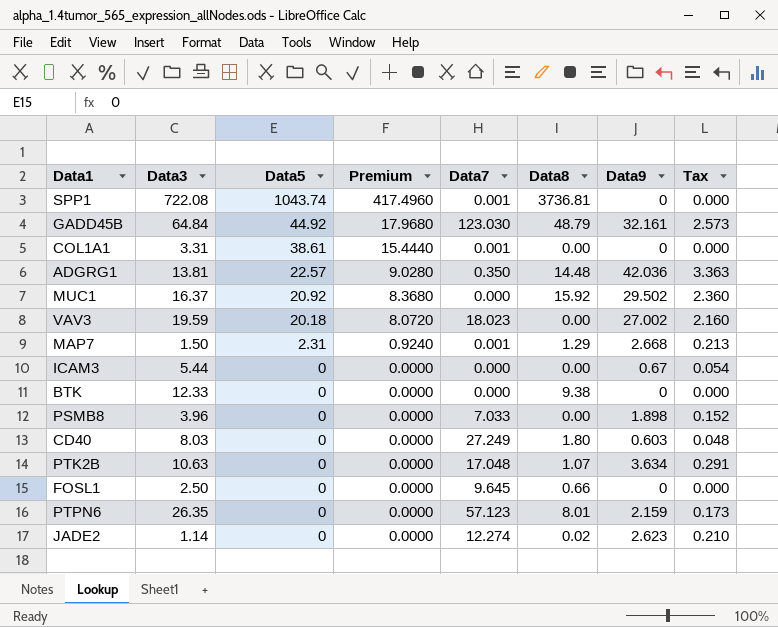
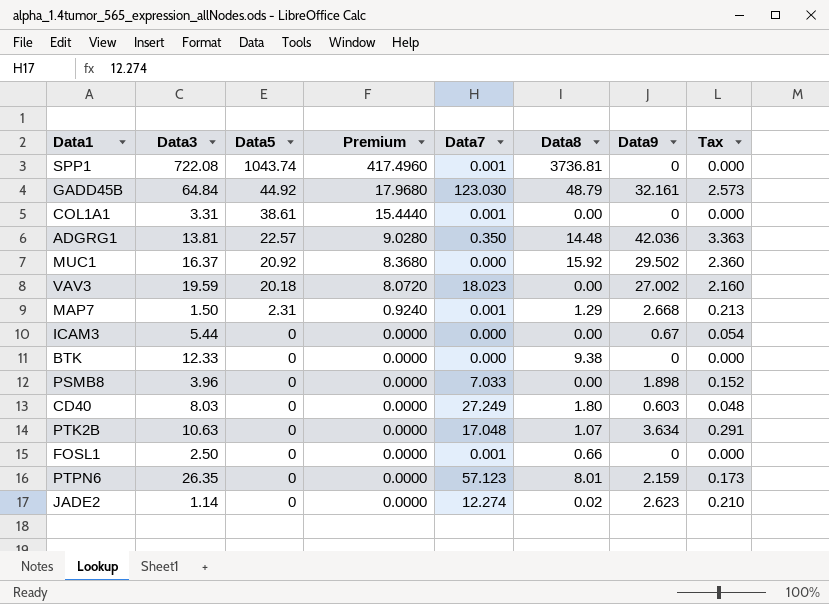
FOSL1 | Data7: 9.645 -> 0.001

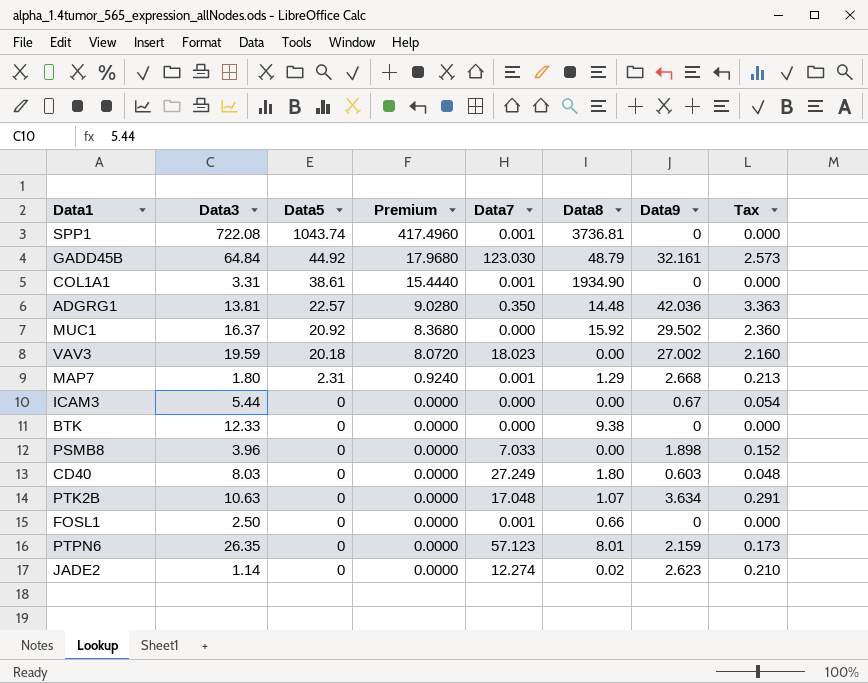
COL1A1 | Data8: 0.00 -> 1934.90
MAP7 | Data3: 1.50 -> 1.80

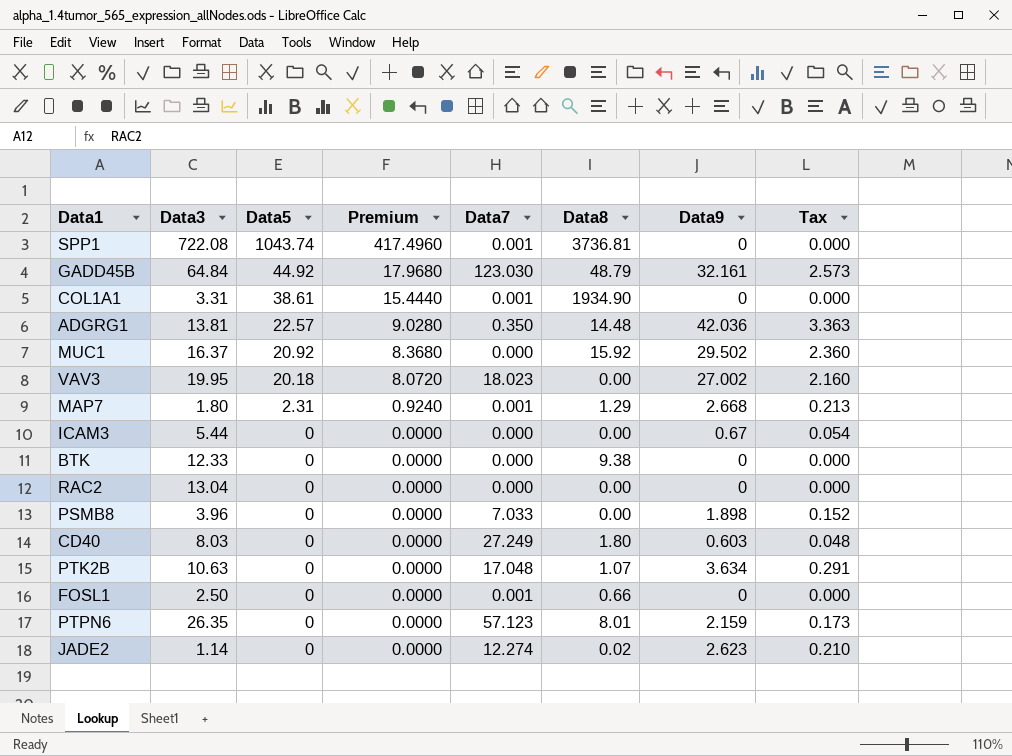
VAV3 | Data3: 19.59 -> 19.95
row RAC2: none -> 13.04 | 0 | 0.0000 | 0.000 | 0.00 | 0 | 0.000

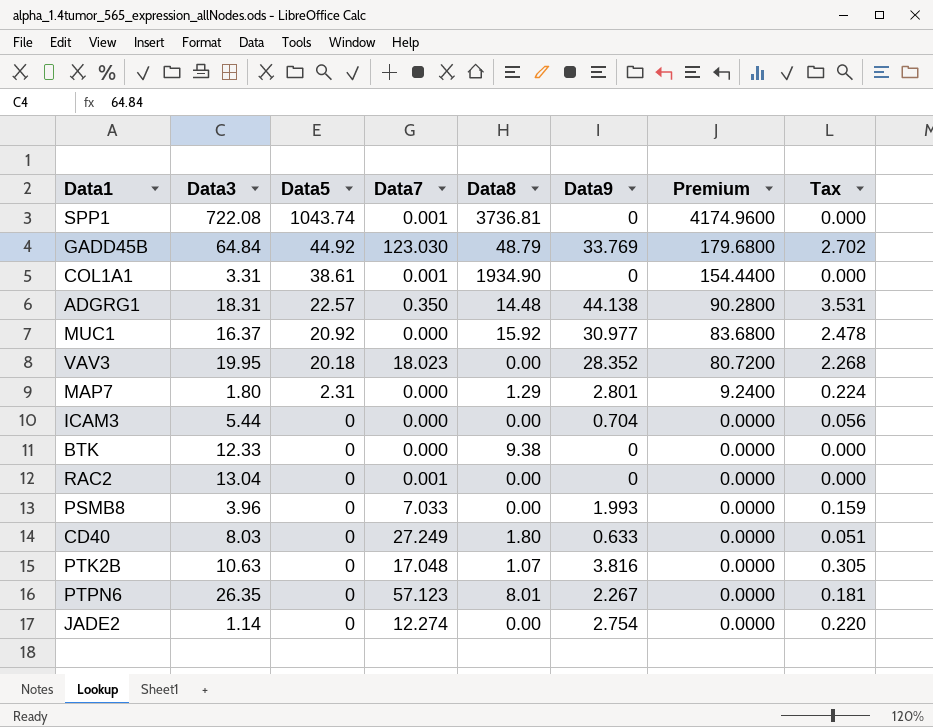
column Premium | formula: [Data5] * 0.4 -> [Data5] * 4
column Premium | position: 4 -> 7
row FOSL1: 2.50 | 0 | 0.0000 | 0.001 | 0.66 | 0 | 0.000 -> none
GADD45B | Data9: 32.161 -> 33.769
GADD45B | Tax: 2.573 -> 2.702
ADGRG1 | Data3: 13.81 -> 18.31
ADGRG1 | Data9: 42.036 -> 44.138
ADGRG1 | Tax: 3.363 -> 3.531
MUC1 | Data9: 29.502 -> 30.977
MUC1 | Tax: 2.360 -> 2.478
VAV3 | Data9: 27.002 -> 28.352
VAV3 | Tax: 2.160 -> 2.268
MAP7 | Data7: 0.001 -> 0.000
MAP7 | Data9: 2.668 -> 2.801
MAP7 | Tax: 0.213 -> 0.224
ICAM3 | Data9: 0.67 -> 0.704
ICAM3 | Tax: 0.054 -> 0.056
RAC2 | Data7: 0.000 -> 0.001
PSMB8 | Data9: 1.898 -> 1.993
PSMB8 | Tax: 0.152 -> 0.159
CD40 | Data9: 0.603 -> 0.633
CD40 | Tax: 0.048 -> 0.051
PTK2B | Data9: 3.634 -> 3.816
PTK2B | Tax: 0.291 -> 0.305
PTPN6 | Data9: 2.159 -> 2.267
PTPN6 | Tax: 0.173 -> 0.181
JADE2 | Data8: 0.02 -> 0.00
JADE2 | Data9: 2.623 -> 2.754
JADE2 | Tax: 0.210 -> 0.220

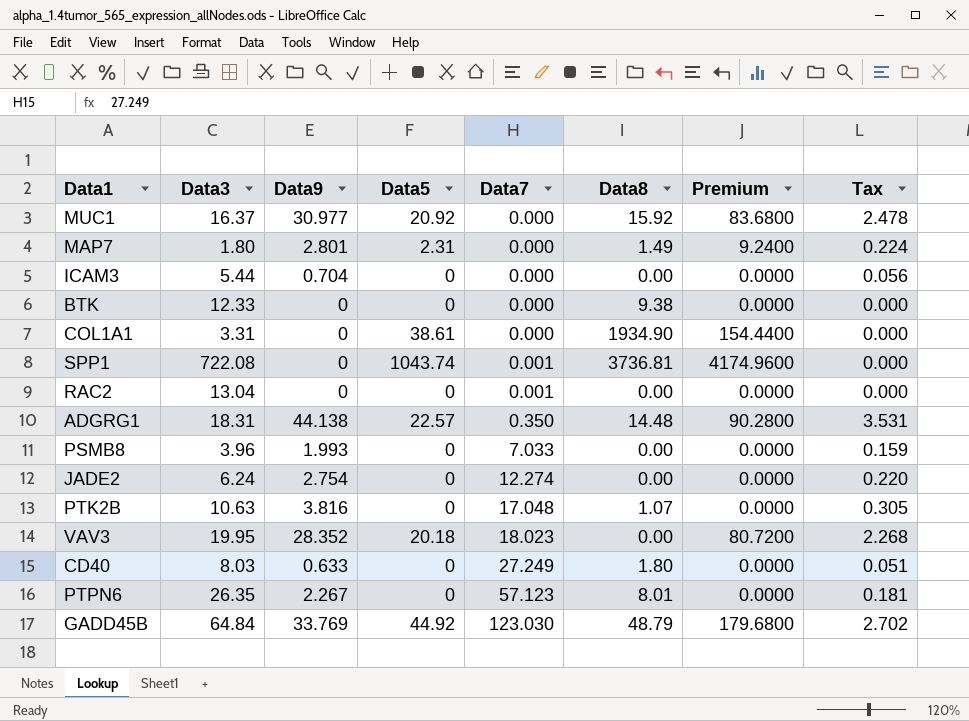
row order: Data5 descending -> Data7 ascending
column Data9 | position: 6 -> 3
MAP7 | Data8: 1.29 -> 1.49
COL1A1 | Data7: 0.001 -> 0.000
JADE2 | Data3: 1.14 -> 6.24

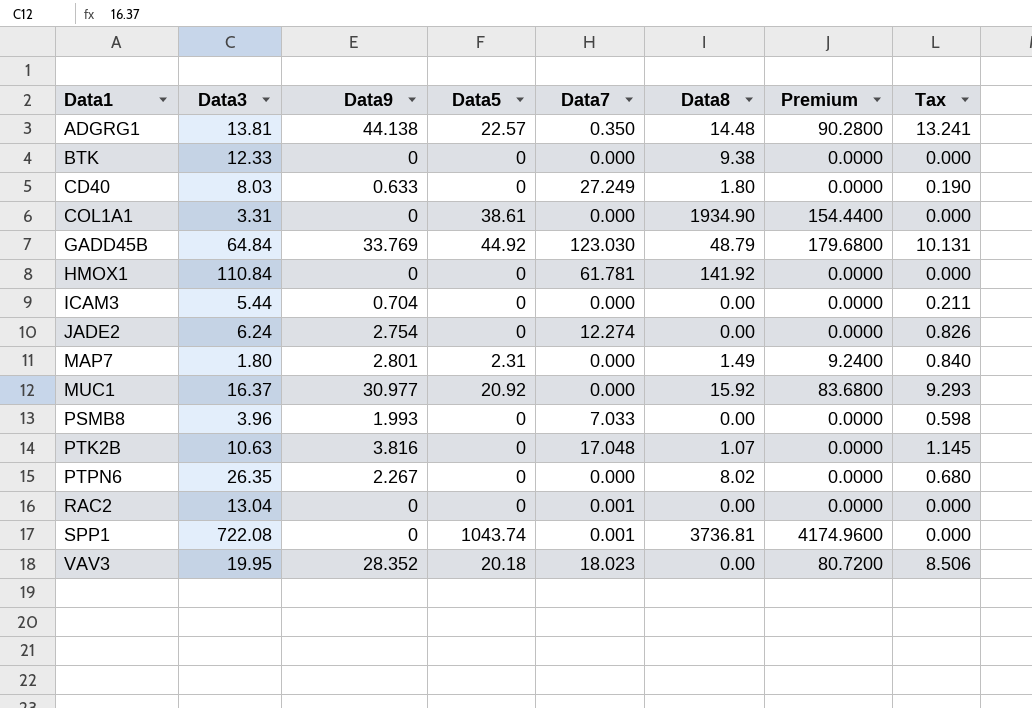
row order: Data7 ascending -> Data1 ascending
column Tax | formula: [Data9] * 0.08 -> [Data9] * 0.3
ADGRG1 | Data3: 18.31 -> 13.81
row HMOX1: none -> 110.84 | 0 | 0 | 61.781 | 141.92 | 0.0000 | 0.000
PTPN6 | Data7: 57.123 -> 0.000
PTPN6 | Data8: 8.01 -> 8.02

